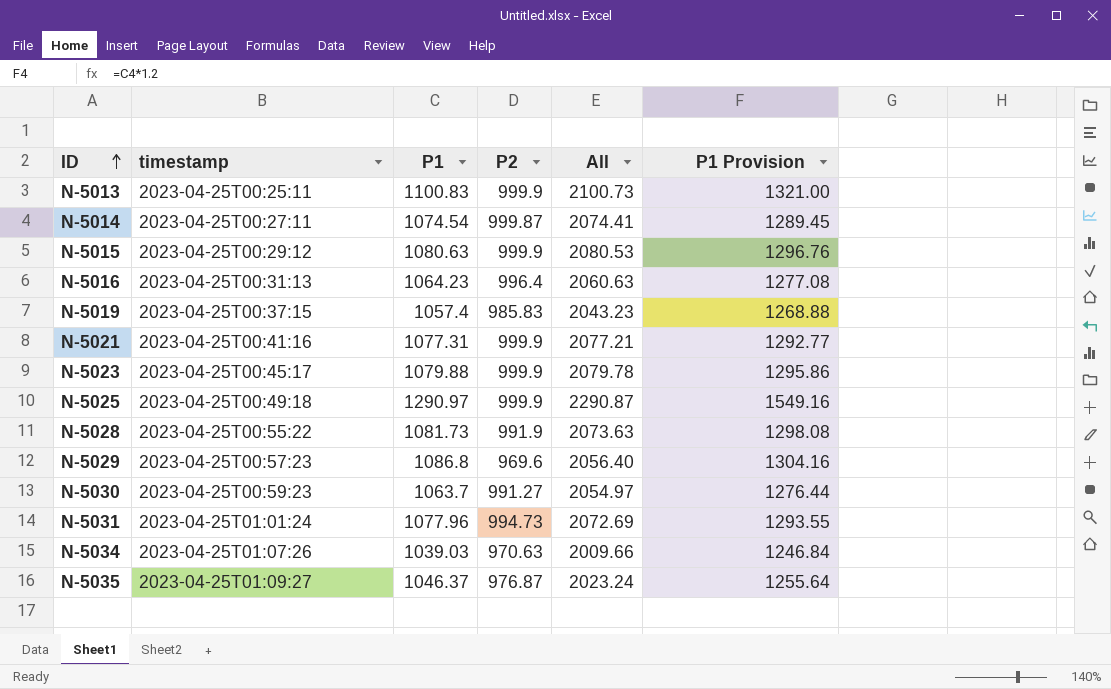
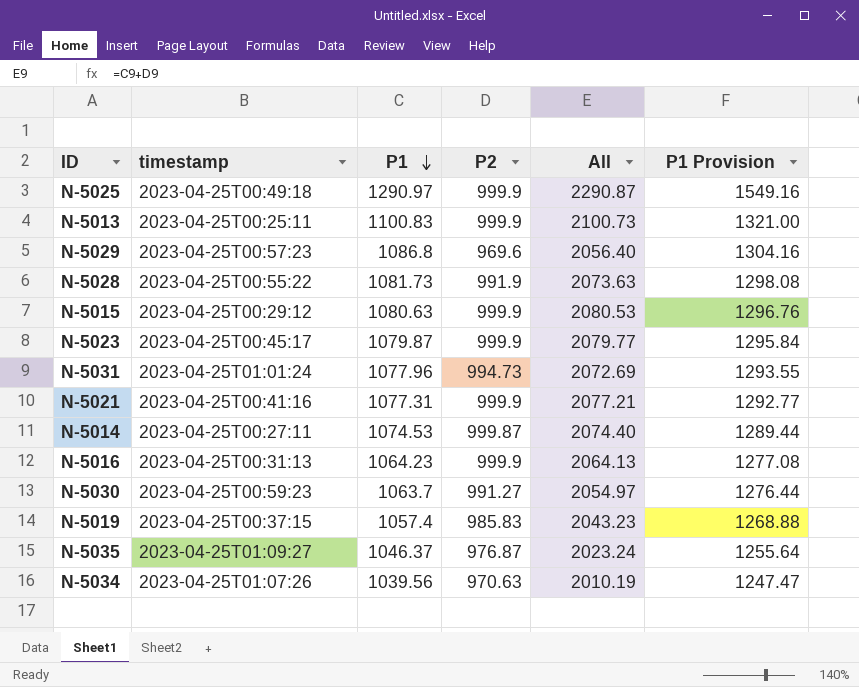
row order: ID ascending -> P1 descending
N-5023 | P1: 1079.88 -> 1079.87
N-5023 | All: 2079.78 -> 2079.77
N-5023 | P1 Provision: 1295.86 -> 1295.84
N-5014 | P1: 1074.54 -> 1074.53
N-5014 | All: 2074.41 -> 2074.40
N-5014 | P1 Provision: 1289.45 -> 1289.44
N-5016 | P2: 996.4 -> 999.9
N-5016 | All: 2060.63 -> 2064.13
N-5034 | P1: 1039.03 -> 1039.56
N-5034 | All: 2009.66 -> 2010.19
N-5034 | P1 Provision: 1246.84 -> 1247.47

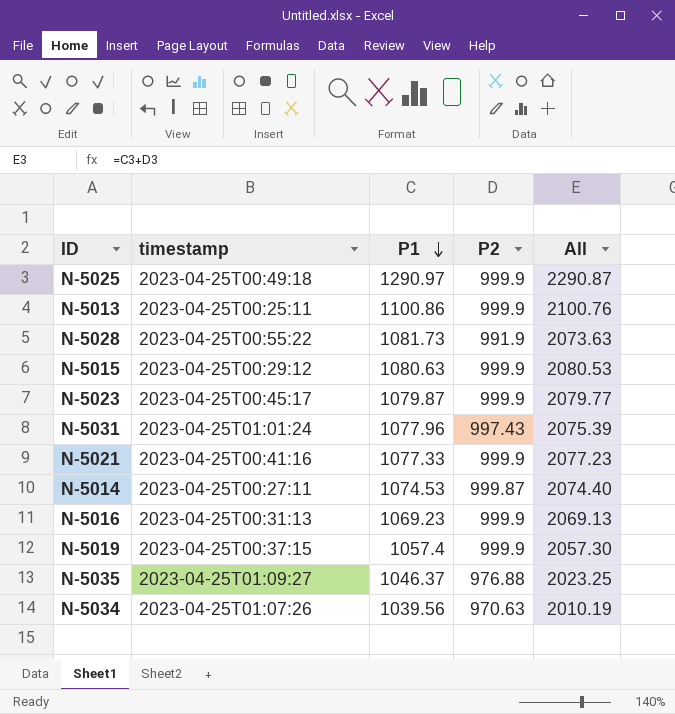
column P1 Provision | formula: [P1] * 1.2 -> none
row N-5029: 2023-04-25T00:57:23 | 1086.8 | 969.6 | 2056.40 | 1304.16 -> none
row N-5030: 2023-04-25T00:59:23 | 1063.7 | 991.27 | 2054.97 | 1276.44 -> none
N-5013 | P1: 1100.83 -> 1100.86
N-5013 | All: 2100.73 -> 2100.76
N-5031 | P2: 994.73 -> 997.43
N-5031 | All: 2072.69 -> 2075.39
N-5021 | P1: 1077.31 -> 1077.33
N-5021 | All: 2077.21 -> 2077.23
N-5016 | P1: 1064.23 -> 1069.23
N-5016 | All: 2064.13 -> 2069.13
N-5019 | P2: 985.83 -> 999.9
N-5019 | All: 2043.23 -> 2057.30
N-5035 | P2: 976.87 -> 976.88
N-5035 | All: 2023.24 -> 2023.25

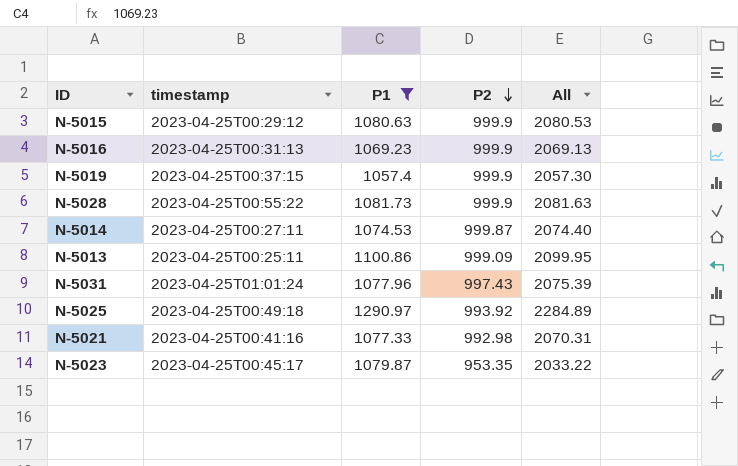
filter: none -> P1 >= 1057.4
row order: P1 descending -> P2 descending
N-5028 | P2: 991.9 -> 999.9
N-5028 | All: 2073.63 -> 2081.63
N-5013 | P2: 999.9 -> 999.09
N-5013 | All: 2100.76 -> 2099.95
N-5025 | P2: 999.9 -> 993.92
N-5025 | All: 2290.87 -> 2284.89
N-5021 | P2: 999.9 -> 992.98
N-5021 | All: 2077.23 -> 2070.31
N-5023 | P2: 999.9 -> 953.35
N-5023 | All: 2079.77 -> 2033.22

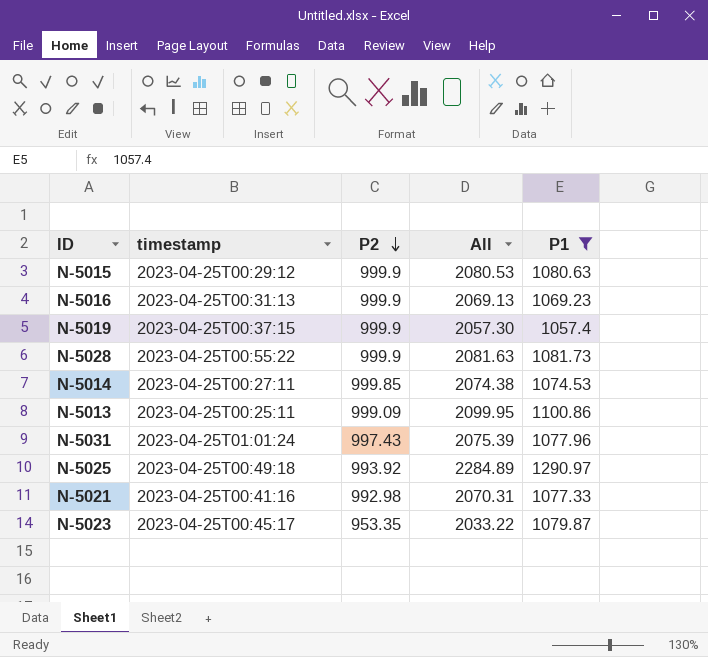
column P1 | position: 3 -> 5
N-5014 | P2: 999.87 -> 999.85
N-5014 | All: 2074.40 -> 2074.38

